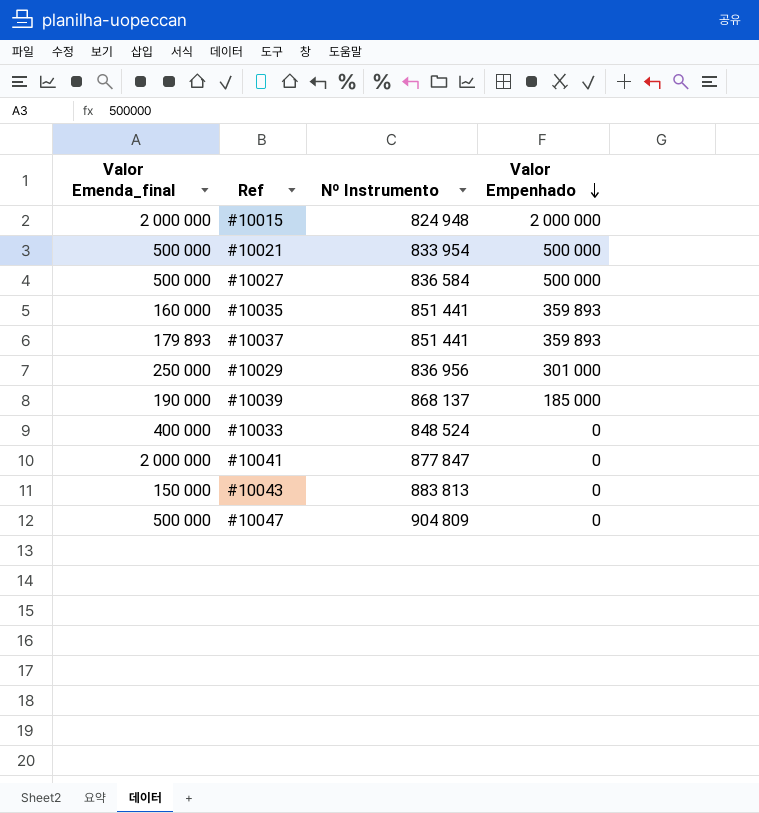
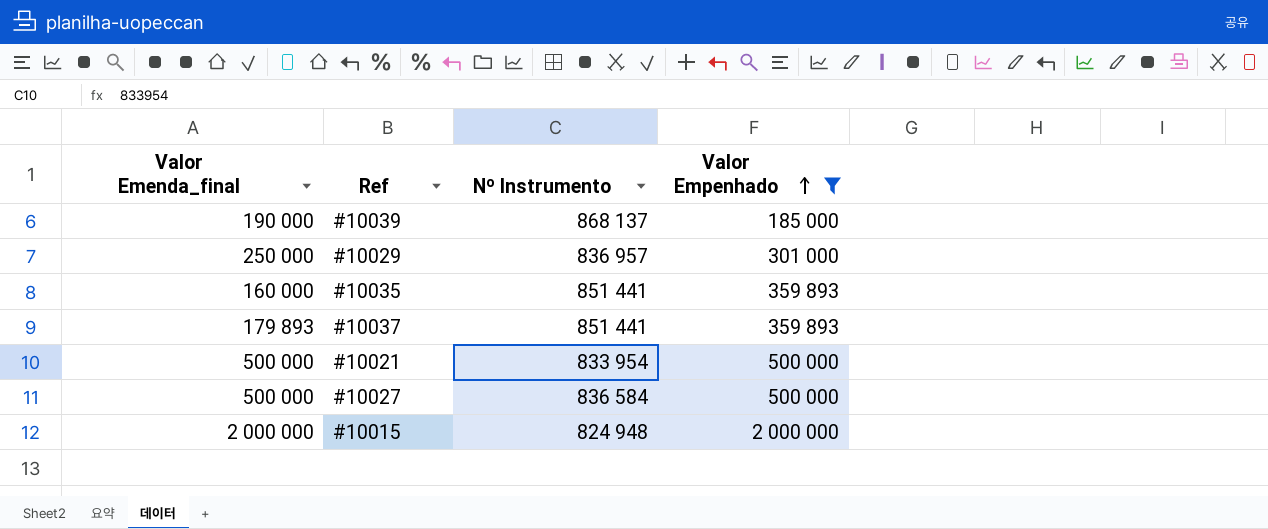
filter: none -> Valor Empenhado != 0
row order: Valor Empenhado descending -> Valor Empenhado ascending
#10029 | Nº Instrumento: 836 956 -> 836 957

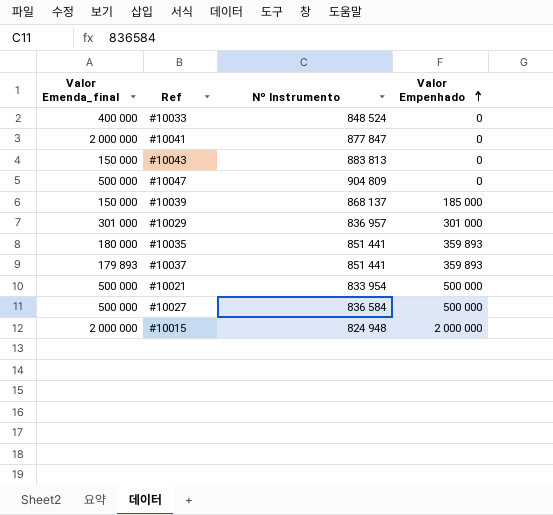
filter: Valor Empenhado != 0 -> none
#10039 | Valor Emenda_final: 190 000 -> 150 000
#10029 | Valor Emenda_final: 250 000 -> 301 000
#10035 | Valor Emenda_final: 160 000 -> 180 000

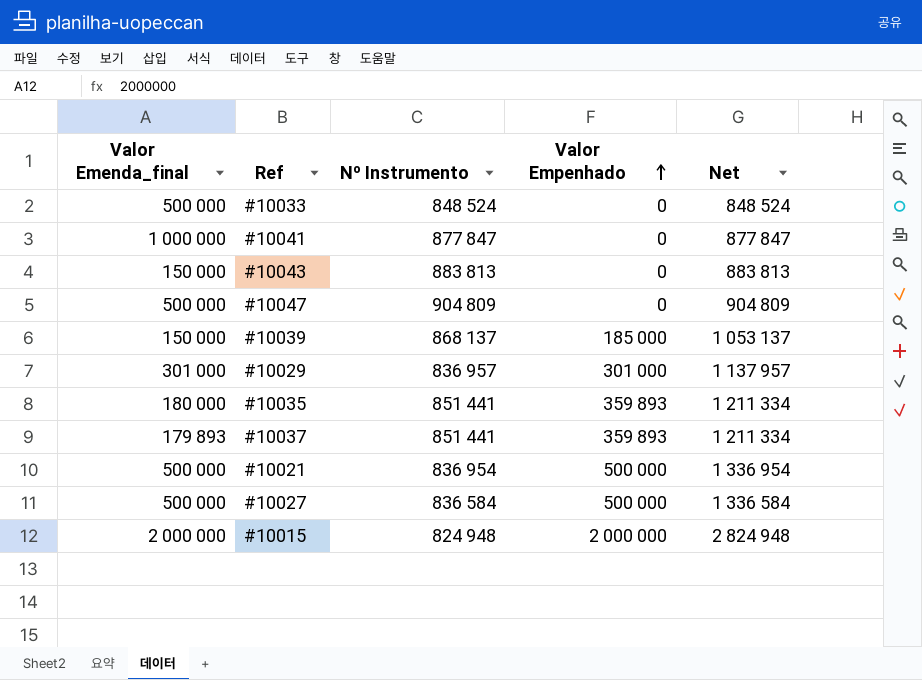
column Net | formula: none -> [Nº Instrumento] + [Valor Empenhado]
#10033 | Valor Emenda_final: 400 000 -> 500 000
#10041 | Valor Emenda_final: 2 000 000 -> 1 000 000
#10021 | Nº Instrumento: 833 954 -> 836 954

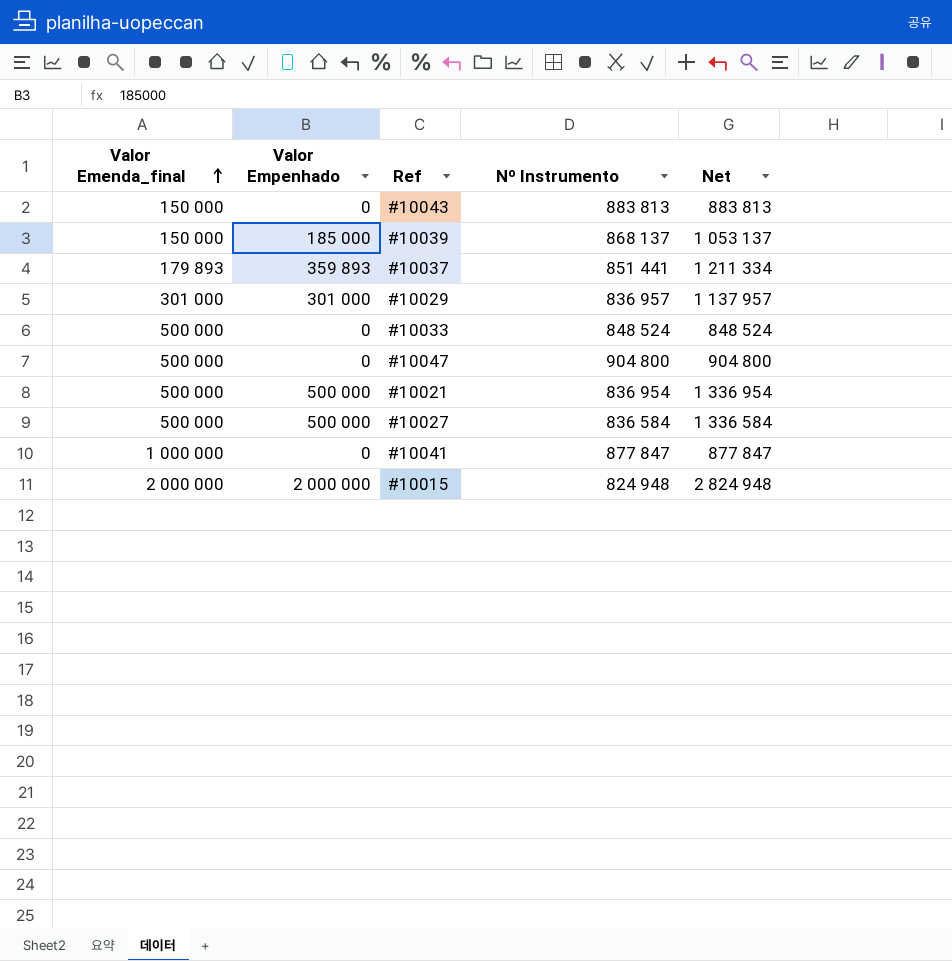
row order: Valor Empenhado ascending -> Valor Emenda_final ascending
column Valor Empenhado | position: 4 -> 2
row #10035: 180 000 | 851 441 | 359 893 | 1 211 334 -> none
#10047 | Nº Instrumento: 904 809 -> 904 800
#10047 | Net: 904 809 -> 904 800

